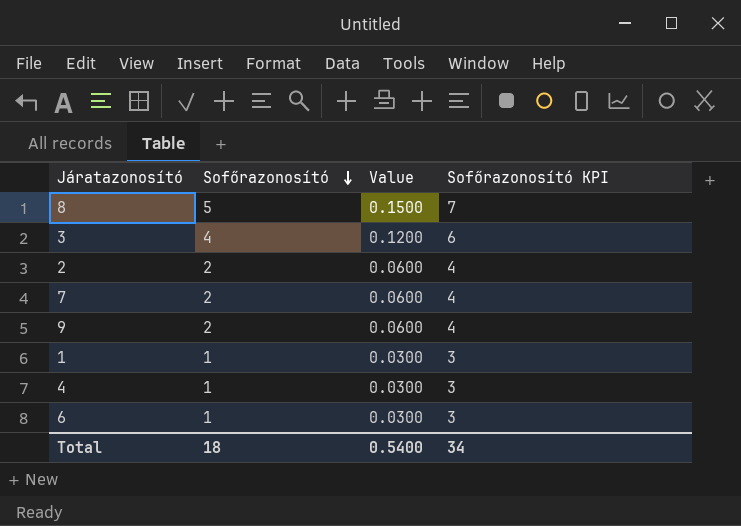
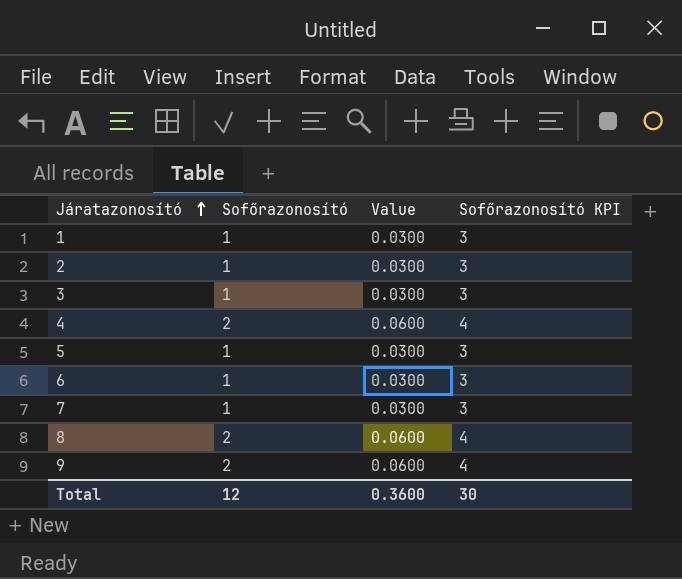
row order: Sofőrazonosító descending -> Járatazonosító ascending
2 | Sofőrazonosító: 2 -> 1
2 | Value: 0.0600 -> 0.0300
2 | Sofőrazonosító KPI: 4 -> 3
3 | Sofőrazonosító: 4 -> 1
3 | Value: 0.1200 -> 0.0300
3 | Sofőrazonosító KPI: 6 -> 3
4 | Sofőrazonosító: 1 -> 2
4 | Value: 0.0300 -> 0.0600
4 | Sofőrazonosító KPI: 3 -> 4
row 5: none -> 1 | 0.0300 | 3
7 | Sofőrazonosító: 2 -> 1
7 | Value: 0.0600 -> 0.0300
7 | Sofőrazonosító KPI: 4 -> 3
8 | Sofőrazonosító: 5 -> 2
8 | Value: 0.1500 -> 0.0600
8 | Sofőrazonosító KPI: 7 -> 4
Total | Sofőrazonosító: 18 -> 12
Total | Value: 0.5400 -> 0.3600
Total | Sofőrazonosító KPI: 34 -> 30

